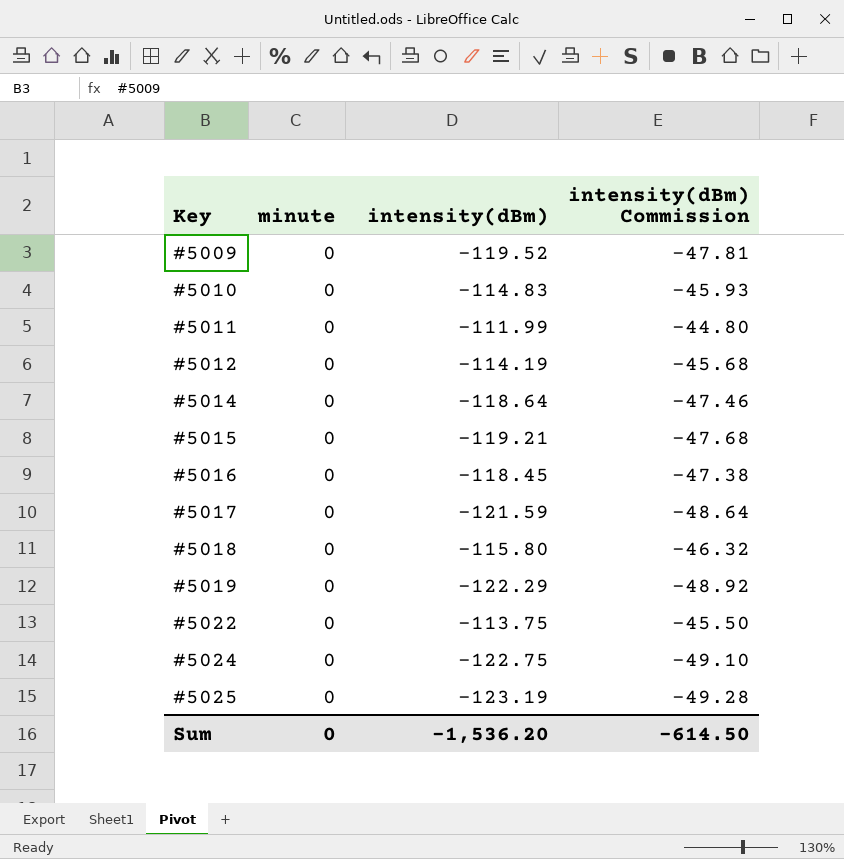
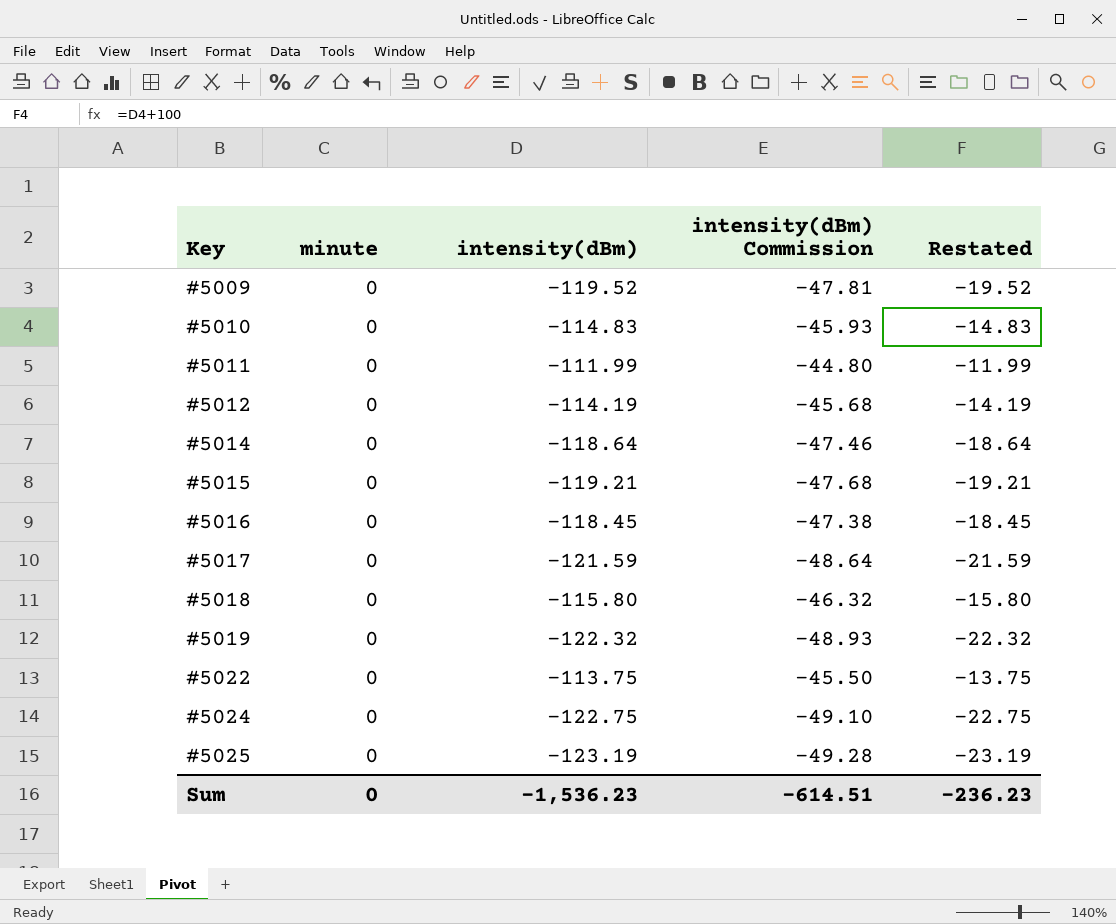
column Restated | formula: none -> [intensity(dBm)] + 100
#5019 | intensity(dBm): -122.29 -> -122.32
#5019 | intensity(dBm) Commission: -48.92 -> -48.93
Sum | intensity(dBm): -1,536.20 -> -1,536.23
Sum | intensity(dBm) Commission: -614.50 -> -614.51

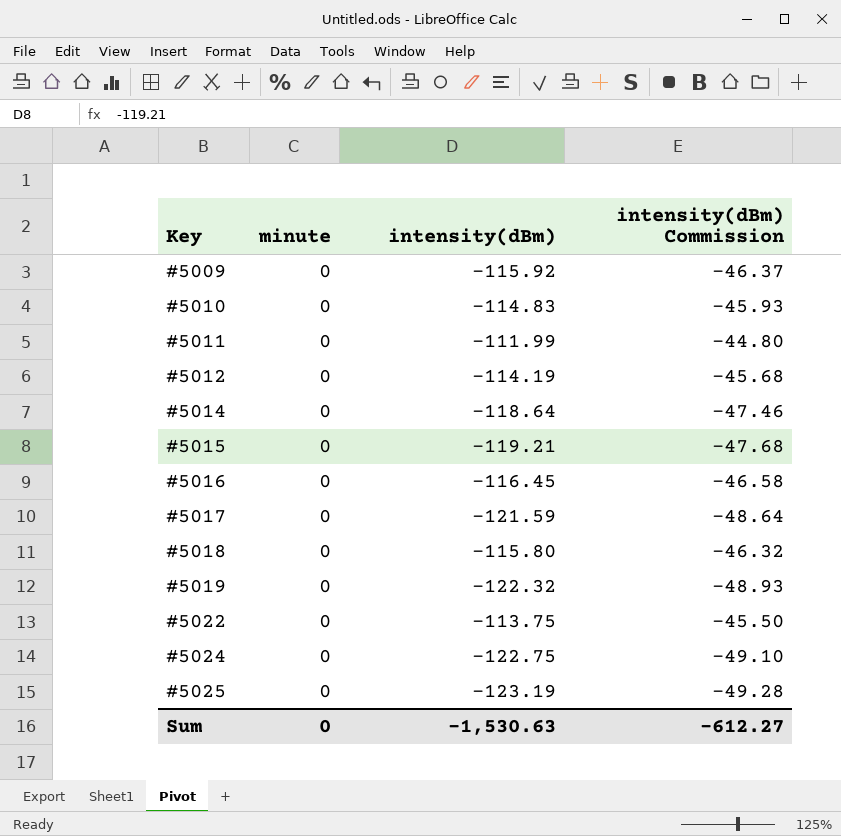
column Restated | formula: [intensity(dBm)] + 100 -> none
#5009 | intensity(dBm): -119.52 -> -115.92
#5009 | intensity(dBm) Commission: -47.81 -> -46.37
#5016 | intensity(dBm): -118.45 -> -116.45
#5016 | intensity(dBm) Commission: -47.38 -> -46.58
Sum | intensity(dBm): -1,536.23 -> -1,530.63
Sum | intensity(dBm) Commission: -614.51 -> -612.27

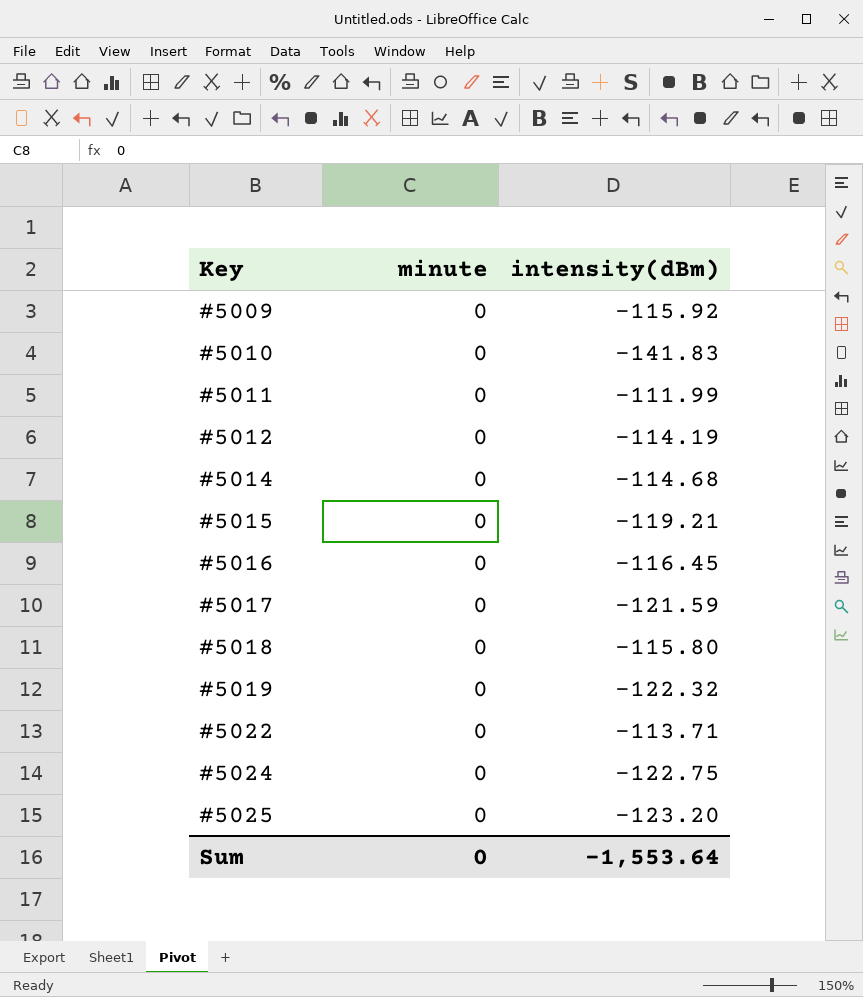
column intensity(dBm) Commission | formula: [intensity(dBm)] * 0.4 -> none
#5010 | intensity(dBm): -114.83 -> -141.83
#5014 | intensity(dBm): -118.64 -> -114.68
#5022 | intensity(dBm): -113.75 -> -113.71
#5025 | intensity(dBm): -123.19 -> -123.20
Sum | intensity(dBm): -1,530.63 -> -1,553.64

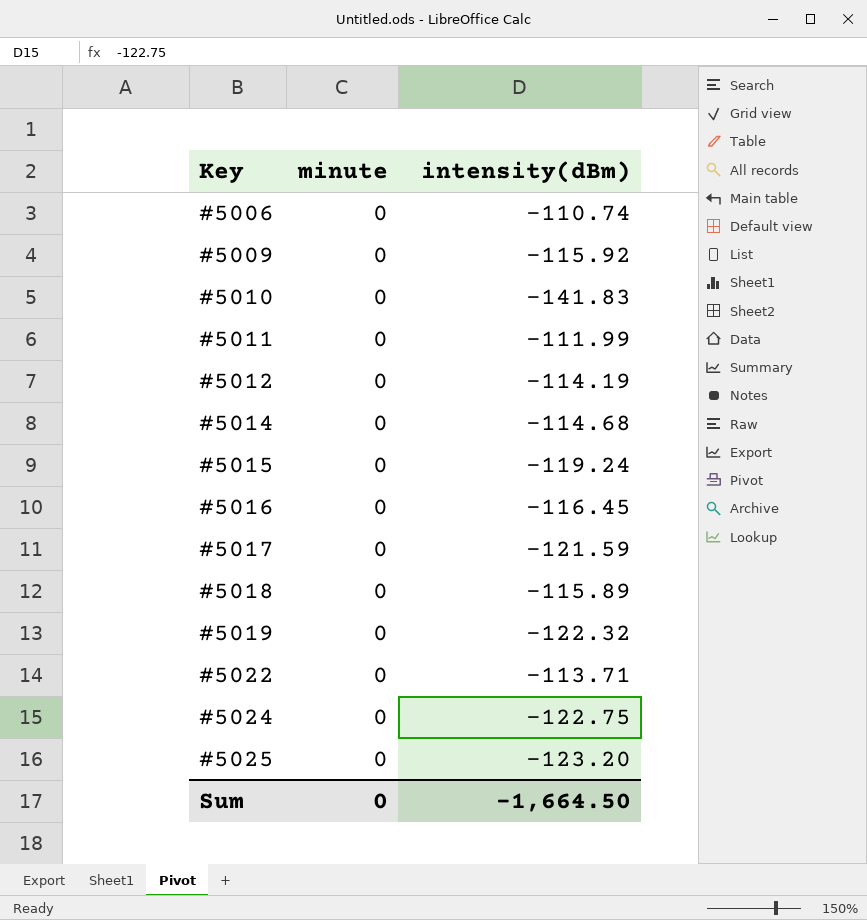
row #5006: none -> 0 | -110.74
#5015 | intensity(dBm): -119.21 -> -119.24
#5018 | intensity(dBm): -115.80 -> -115.89
Sum | intensity(dBm): -1,553.64 -> -1,664.50

